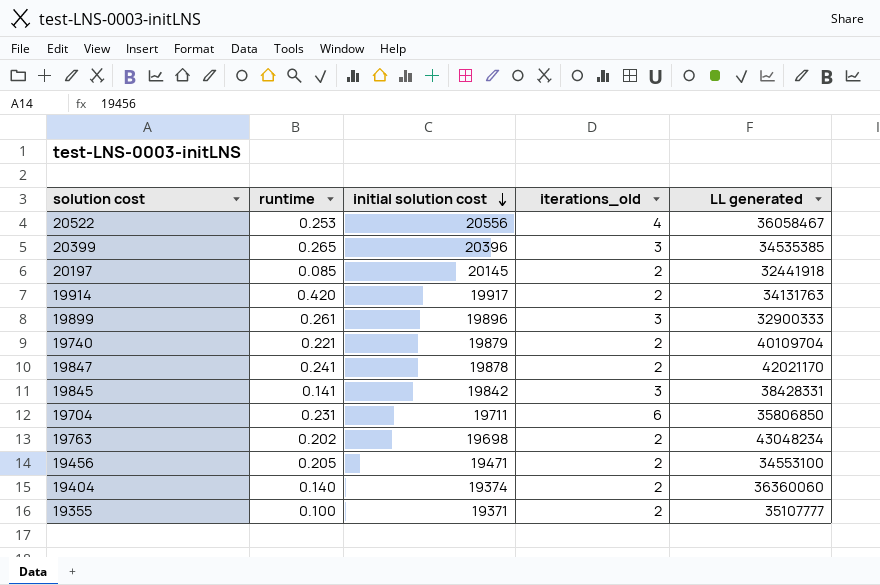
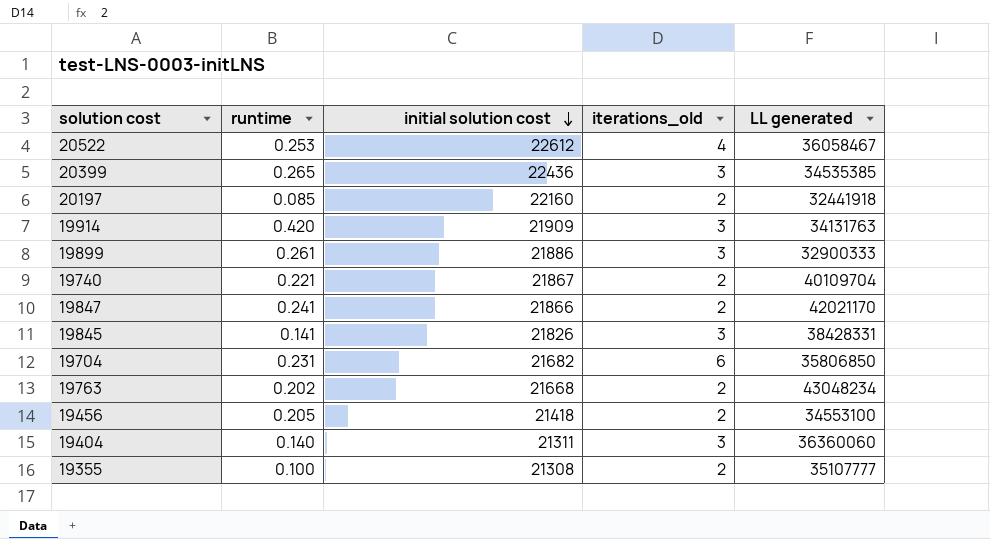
20522 | initial solution cost: 20556 -> 22612
20399 | initial solution cost: 20396 -> 22436
20197 | initial solution cost: 20145 -> 22160
19914 | initial solution cost: 19917 -> 21909
19914 | iterations_old: 2 -> 3
19899 | initial solution cost: 19896 -> 21886
19740 | initial solution cost: 19879 -> 21867
19847 | initial solution cost: 19878 -> 21866
19845 | initial solution cost: 19842 -> 21826
19704 | initial solution cost: 19711 -> 21682
19763 | initial solution cost: 19698 -> 21668
19456 | initial solution cost: 19471 -> 21418
19404 | initial solution cost: 19374 -> 21311
19404 | iterations_old: 2 -> 3
19355 | initial solution cost: 19371 -> 21308

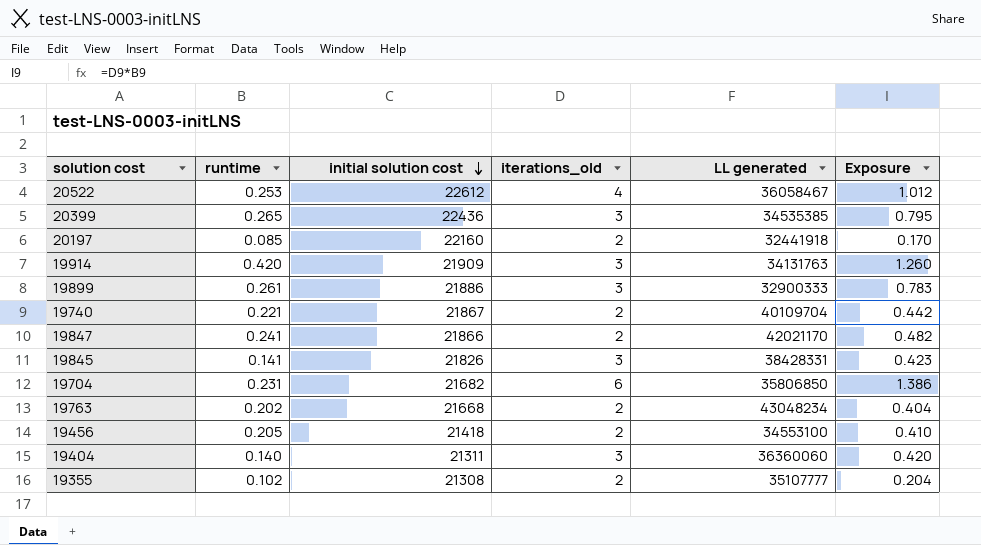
column Exposure | formula: none -> [runtime] * [iterations_old]
19355 | runtime: 0.100 -> 0.102

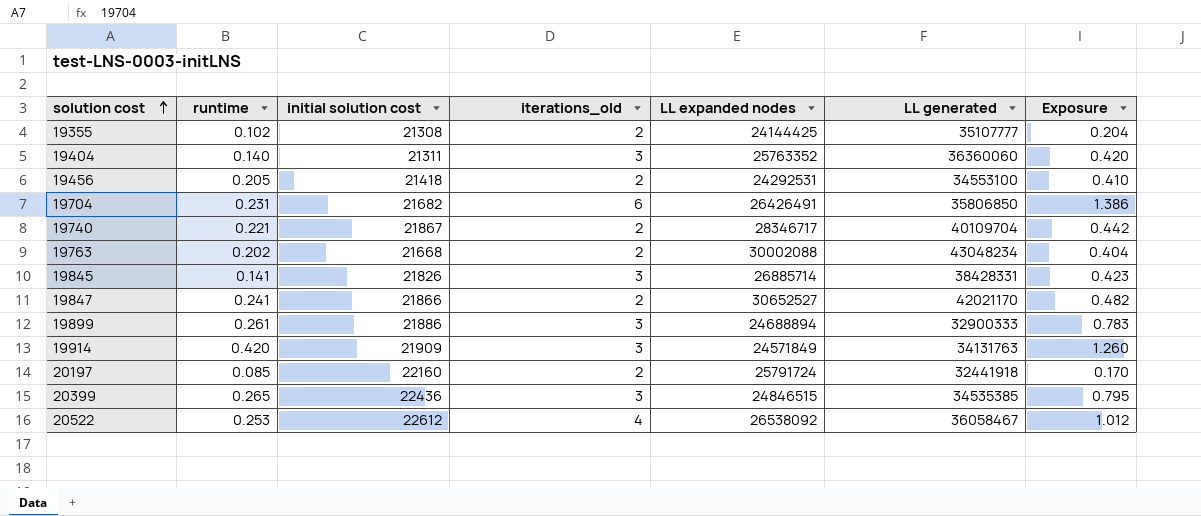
row order: initial solution cost descending -> solution cost ascending
column LL expanded nodes | position: none -> 5

